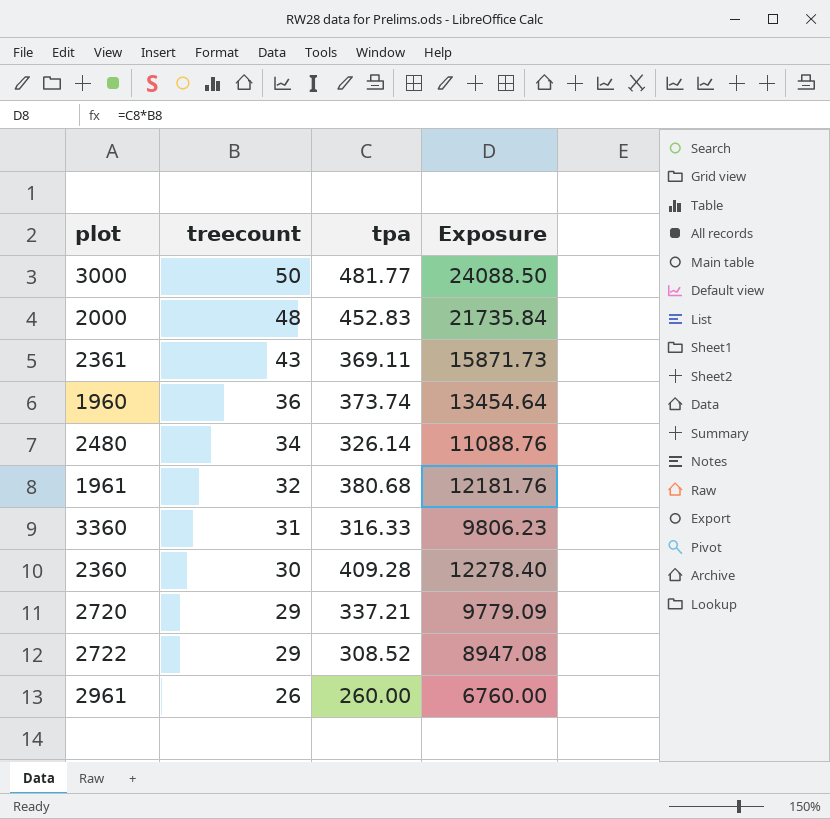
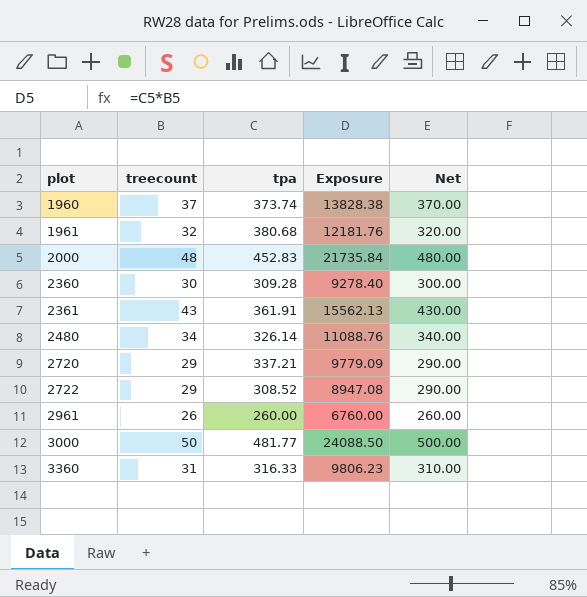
row order: treecount descending -> plot ascending
column Net | formula: none -> [treecount] * 10
1960 | treecount: 36 -> 37
1960 | Exposure: 13454.64 -> 13828.38
2360 | tpa: 409.28 -> 309.28
2360 | Exposure: 12278.40 -> 9278.40
2361 | tpa: 369.11 -> 361.91
2361 | Exposure: 15871.73 -> 15562.13

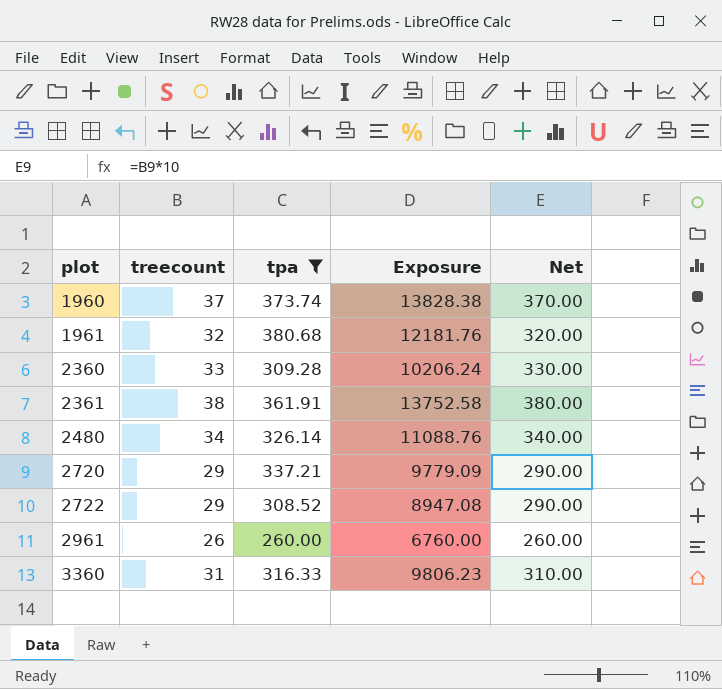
filter: none -> tpa <= 380.68
2360 | treecount: 30 -> 33
2360 | Exposure: 9278.40 -> 10206.24
2360 | Net: 300.00 -> 330.00
2361 | treecount: 43 -> 38
2361 | Exposure: 15562.13 -> 13752.58
2361 | Net: 430.00 -> 380.00

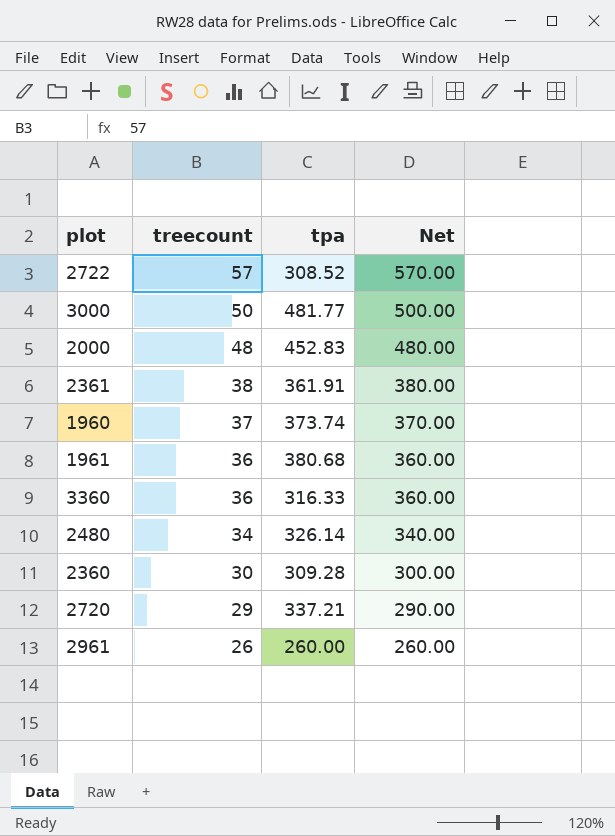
filter: tpa <= 380.68 -> none
row order: plot ascending -> treecount descending
column Exposure | formula: [treecount] * [tpa] -> none
2722 | treecount: 29 -> 57
2722 | Net: 290.00 -> 570.00
1961 | treecount: 32 -> 36
1961 | Net: 320.00 -> 360.00
3360 | treecount: 31 -> 36
3360 | Net: 310.00 -> 360.00
2360 | treecount: 33 -> 30
2360 | Net: 330.00 -> 300.00

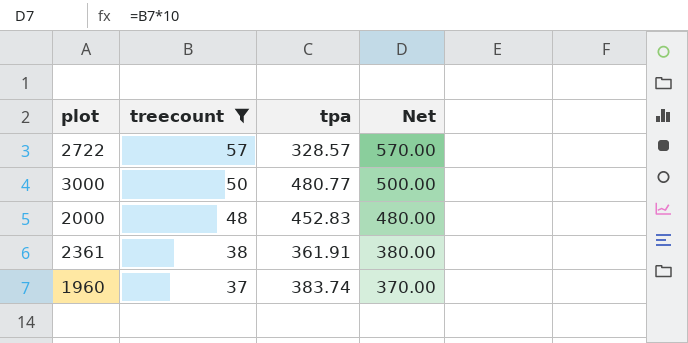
filter: none -> treecount >= 37
2722 | tpa: 308.52 -> 328.57
3000 | tpa: 481.77 -> 480.77
1960 | tpa: 373.74 -> 383.74

